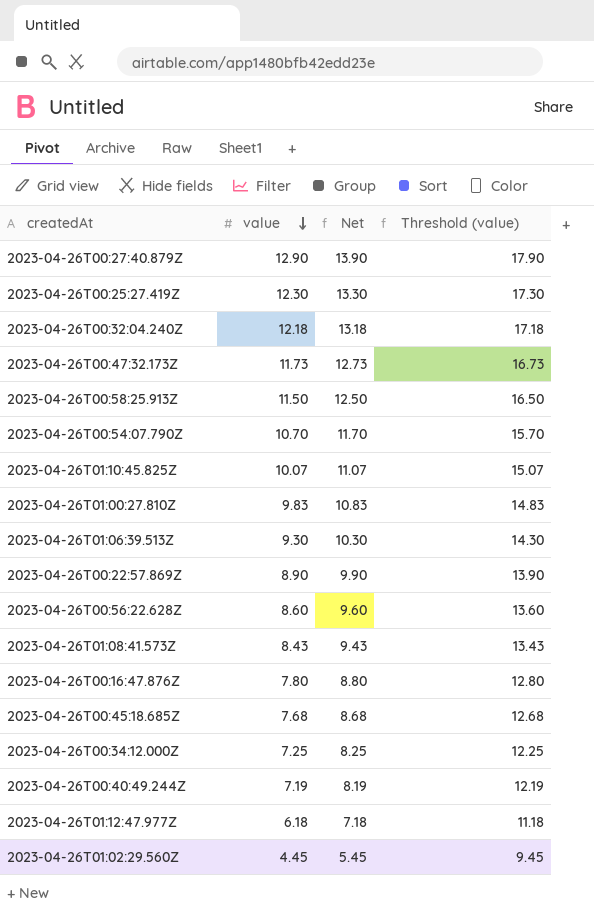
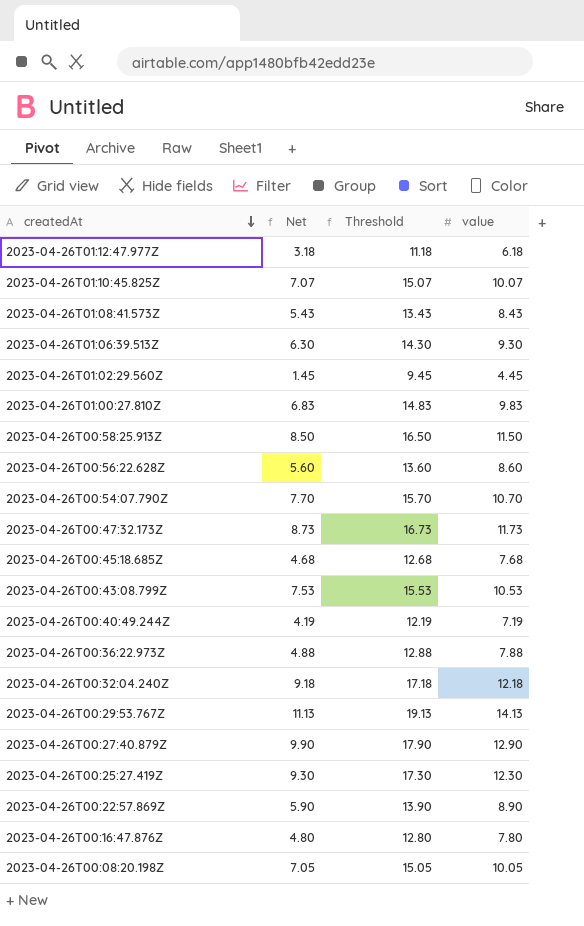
row order: value descending -> createdAt descending
column Net | formula: [value] + 1 -> [value] - 3
column name: Threshold (value) -> Threshold
column value | position: 2 -> 4
row 2023-04-26T00:34:12.000Z: 7.25 | 8.25 | 12.25 -> none
row 2023-04-26T00:43:08.799Z: none -> 7.53 | 15.53 | 10.53
row 2023-04-26T00:36:22.973Z: none -> 4.88 | 12.88 | 7.88
row 2023-04-26T00:29:53.767Z: none -> 11.13 | 19.13 | 14.13
row 2023-04-26T00:08:20.198Z: none -> 7.05 | 15.05 | 10.05

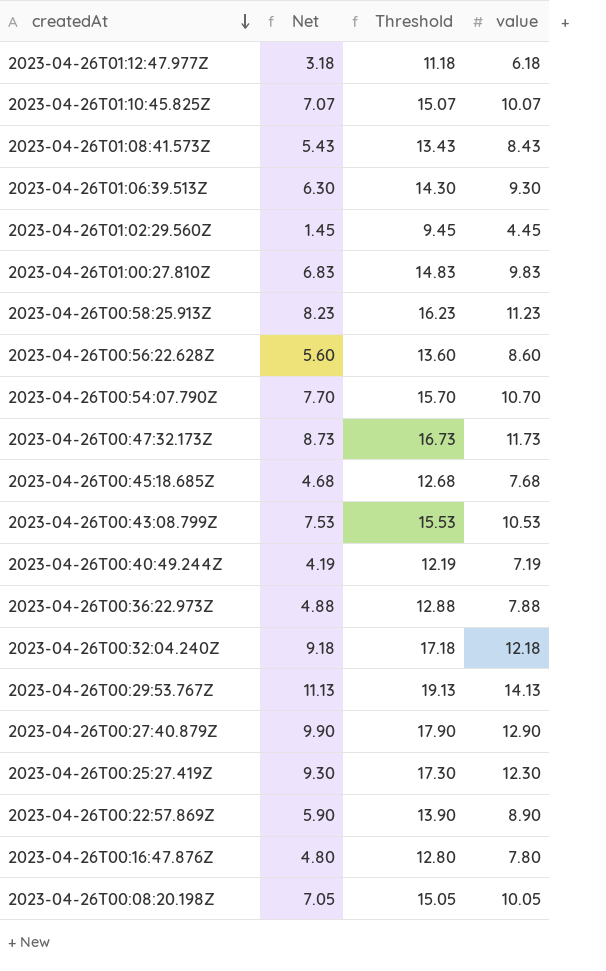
2023-04-26T00:58:25.913Z | Net: 8.50 -> 8.23
2023-04-26T00:58:25.913Z | Threshold: 16.50 -> 16.23
2023-04-26T00:58:25.913Z | value: 11.50 -> 11.23

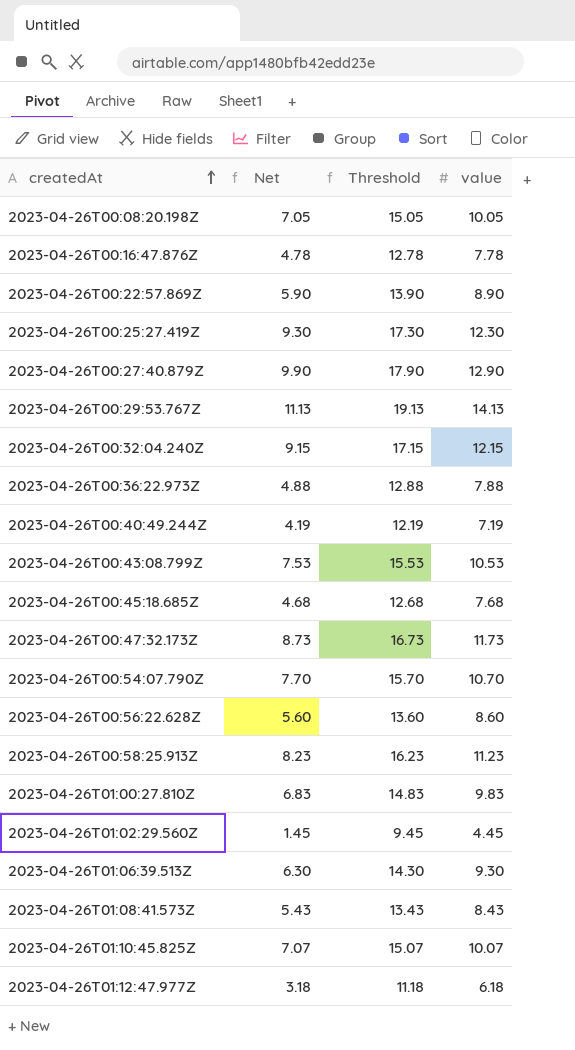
row order: createdAt descending -> createdAt ascending
2023-04-26T00:16:47.876Z | Net: 4.80 -> 4.78
2023-04-26T00:16:47.876Z | Threshold: 12.80 -> 12.78
2023-04-26T00:16:47.876Z | value: 7.80 -> 7.78
2023-04-26T00:32:04.240Z | Net: 9.18 -> 9.15
2023-04-26T00:32:04.240Z | Threshold: 17.18 -> 17.15
2023-04-26T00:32:04.240Z | value: 12.18 -> 12.15

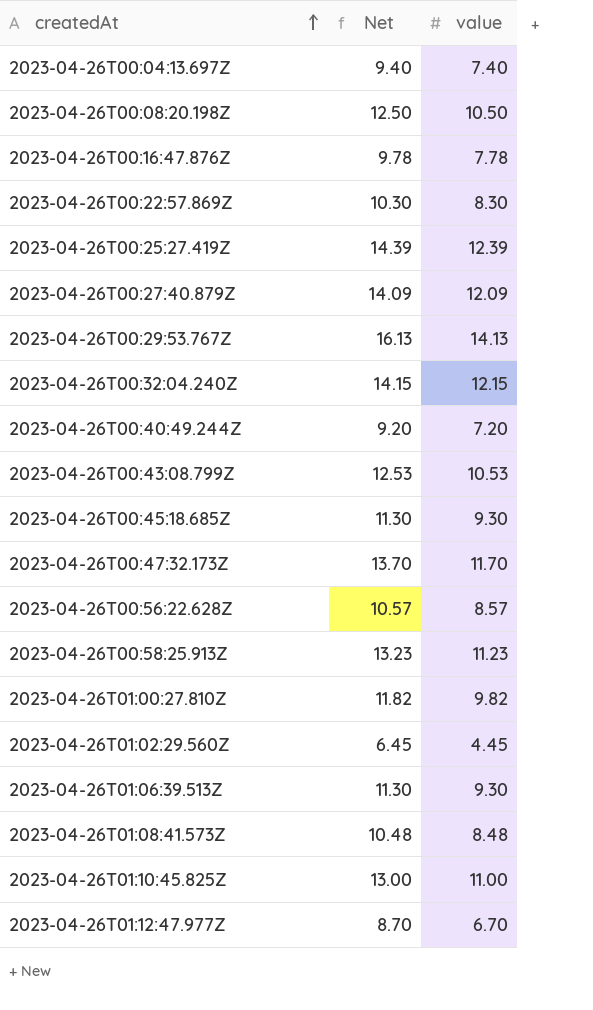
column Threshold | formula: [value] + 5 -> none
column Net | formula: [value] - 3 -> [value] + 2
row 2023-04-26T00:36:22.973Z: 4.88 | 12.88 | 7.88 -> none
row 2023-04-26T00:54:07.790Z: 7.70 | 15.70 | 10.70 -> none
row 2023-04-26T00:04:13.697Z: none -> 9.40 | 7.40
2023-04-26T00:08:20.198Z | value: 10.05 -> 10.50
2023-04-26T00:22:57.869Z | value: 8.90 -> 8.30
2023-04-26T00:25:27.419Z | value: 12.30 -> 12.39
2023-04-26T00:27:40.879Z | value: 12.90 -> 12.09
2023-04-26T00:40:49.244Z | value: 7.19 -> 7.20
2023-04-26T00:45:18.685Z | value: 7.68 -> 9.30
2023-04-26T00:47:32.173Z | value: 11.73 -> 11.70
2023-04-26T00:56:22.628Z | value: 8.60 -> 8.57
2023-04-26T01:00:27.810Z | value: 9.83 -> 9.82
2023-04-26T01:08:41.573Z | value: 8.43 -> 8.48
2023-04-26T01:10:45.825Z | value: 10.07 -> 11.00
2023-04-26T01:12:47.977Z | value: 6.18 -> 6.70

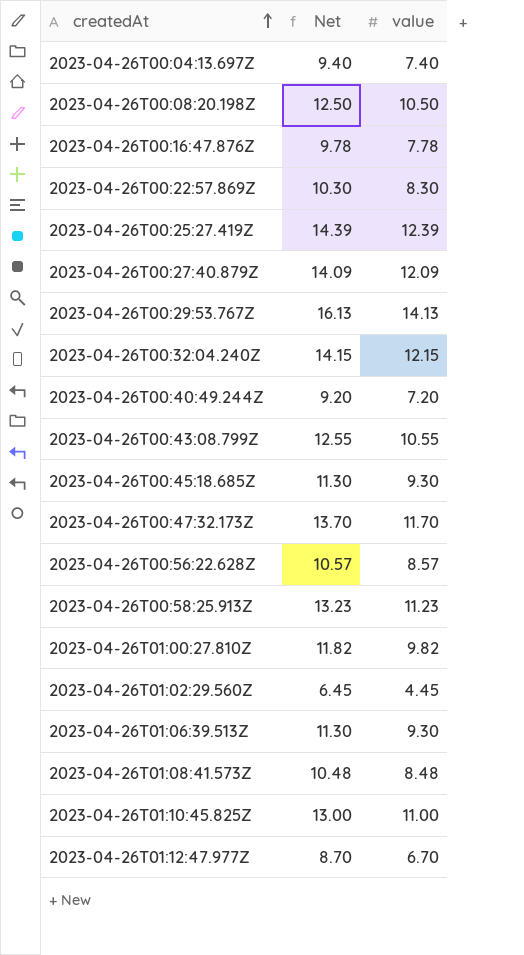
2023-04-26T00:43:08.799Z | Net: 12.53 -> 12.55
2023-04-26T00:43:08.799Z | value: 10.53 -> 10.55

